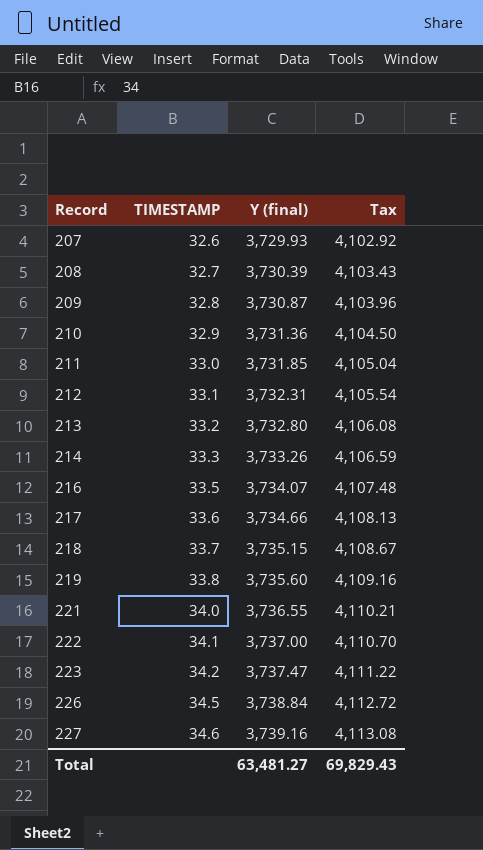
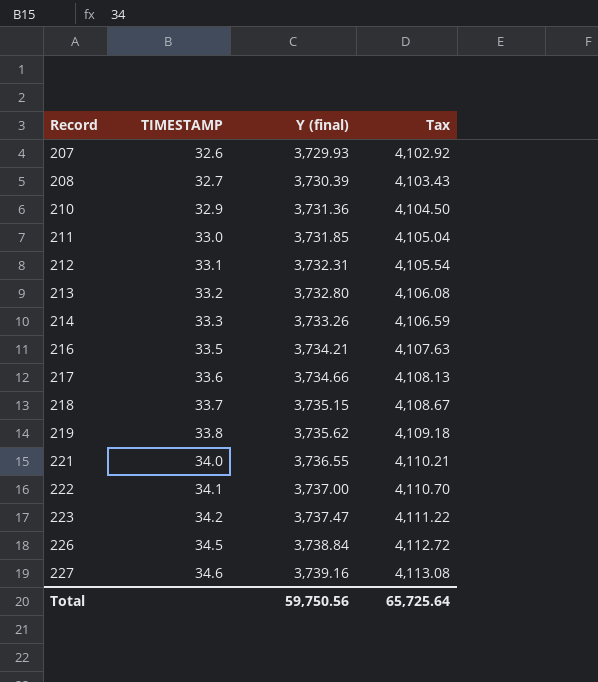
row 209: 32.8 | 3,730.87 | 4,103.96 -> none
216 | Y (final): 3,734.07 -> 3,734.21
216 | Tax: 4,107.48 -> 4,107.63
219 | Y (final): 3,735.60 -> 3,735.62
219 | Tax: 4,109.16 -> 4,109.18
Total | Y (final): 63,481.27 -> 59,750.56
Total | Tax: 69,829.43 -> 65,725.64

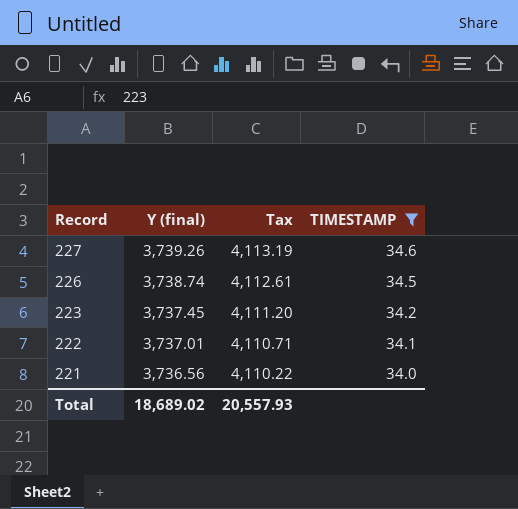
filter: none -> TIMESTAMP >= 34.0
row order: Record ascending -> Record descending
column TIMESTAMP | position: 2 -> 4
227 | Y (final): 3,739.16 -> 3,739.26
227 | Tax: 4,113.08 -> 4,113.19
226 | Y (final): 3,738.84 -> 3,738.74
226 | Tax: 4,112.72 -> 4,112.61
223 | Y (final): 3,737.47 -> 3,737.45
223 | Tax: 4,111.22 -> 4,111.20
222 | Y (final): 3,737.00 -> 3,737.01
222 | Tax: 4,110.70 -> 4,110.71
221 | Y (final): 3,736.55 -> 3,736.56
221 | Tax: 4,110.21 -> 4,110.22
Total | Y (final): 59,750.56 -> 18,689.02
Total | Tax: 65,725.64 -> 20,557.93

